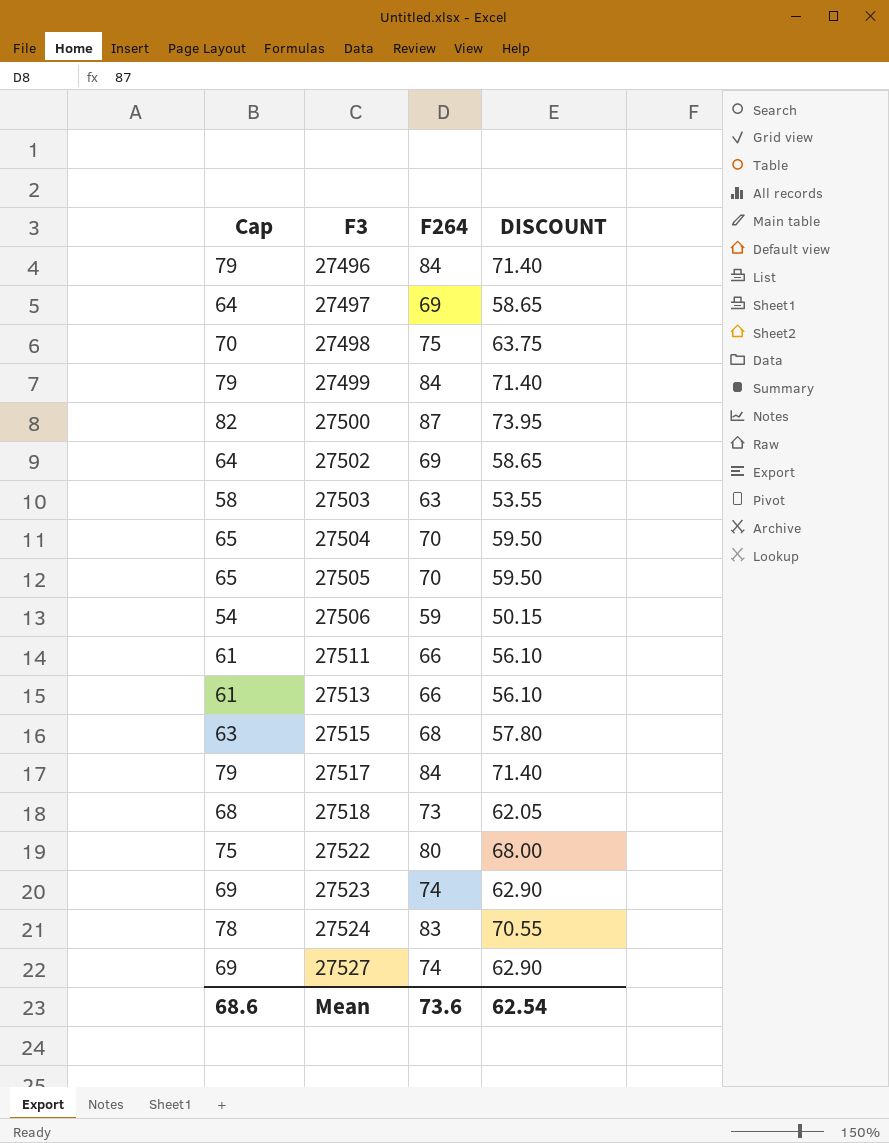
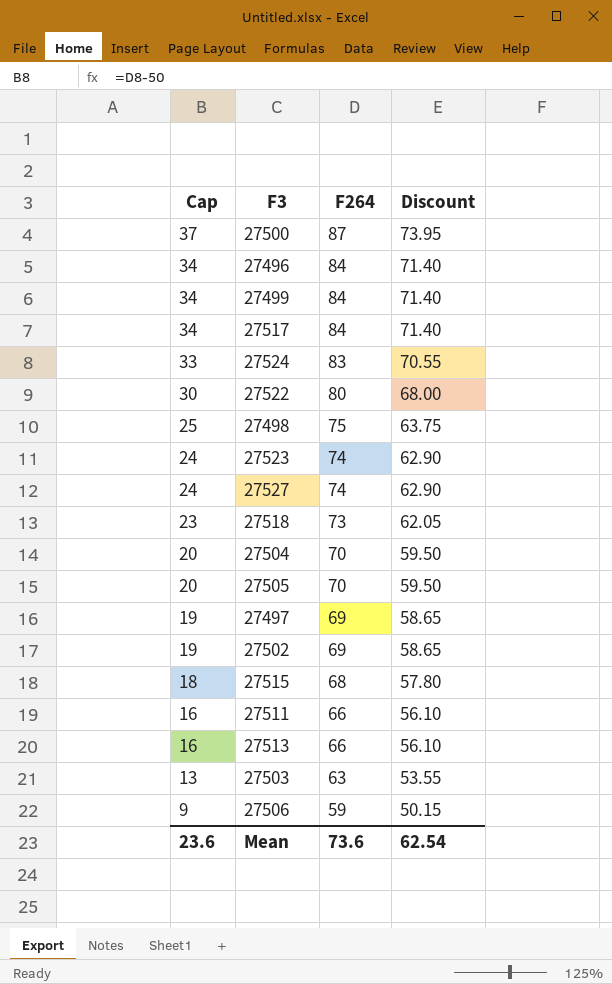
row order: F3 ascending -> Cap descending
column Cap | formula: [F264] - 5 -> [F264] - 50
column name: DISCOUNT -> Discount
Mean | Cap: 68.6 -> 23.6

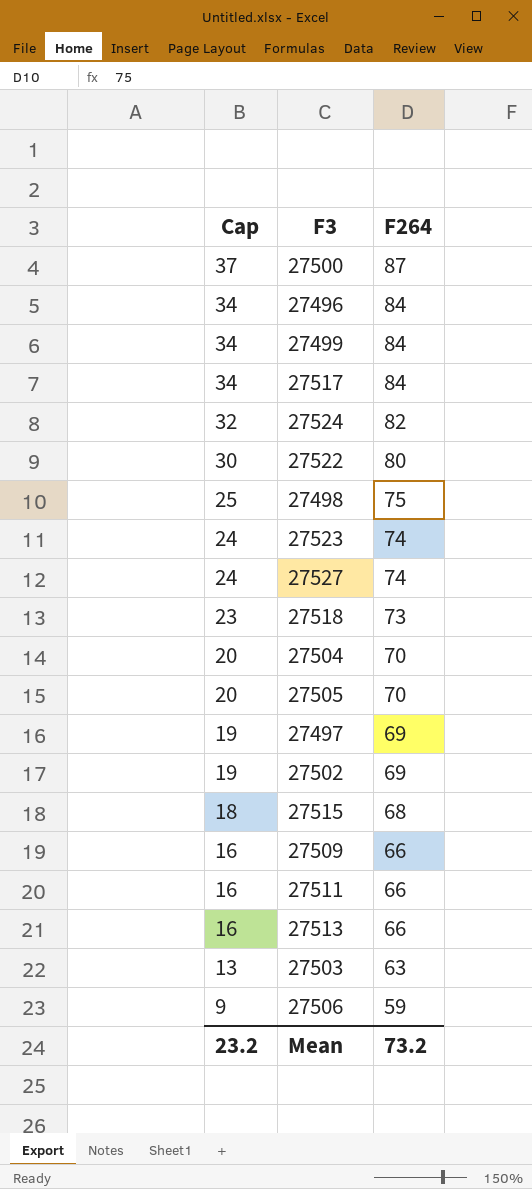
column Discount | formula: [F264] * 0.85 -> none
27524 | Cap: 33 -> 32
27524 | F264: 83 -> 82
row 27509: none -> 16 | 66
Mean | Cap: 23.6 -> 23.2
Mean | F264: 73.6 -> 73.2

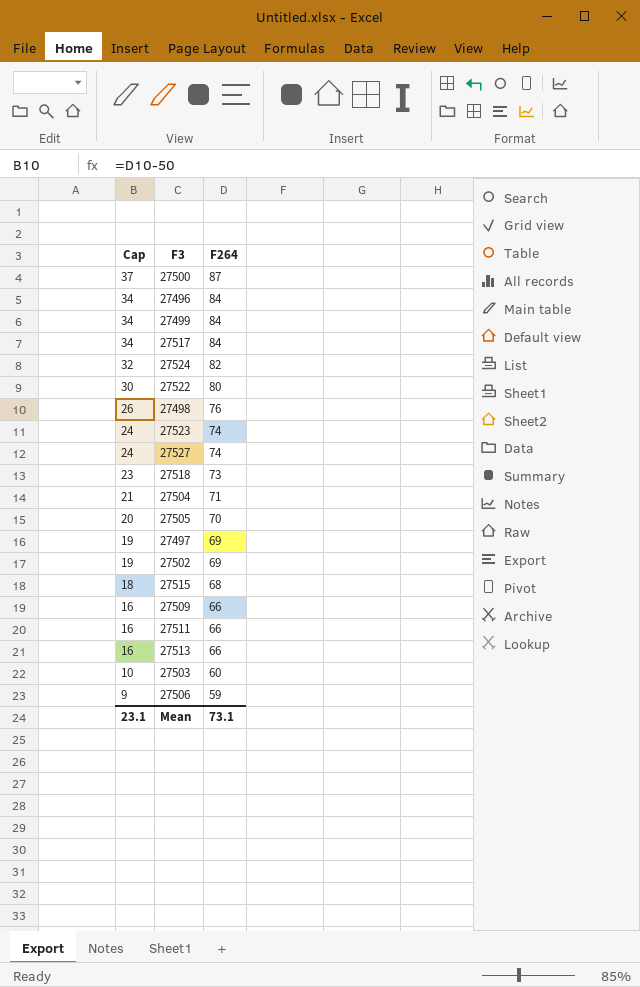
27498 | Cap: 25 -> 26
27498 | F264: 75 -> 76
27504 | Cap: 20 -> 21
27504 | F264: 70 -> 71
27503 | Cap: 13 -> 10
27503 | F264: 63 -> 60
Mean | Cap: 23.2 -> 23.1
Mean | F264: 73.2 -> 73.1

